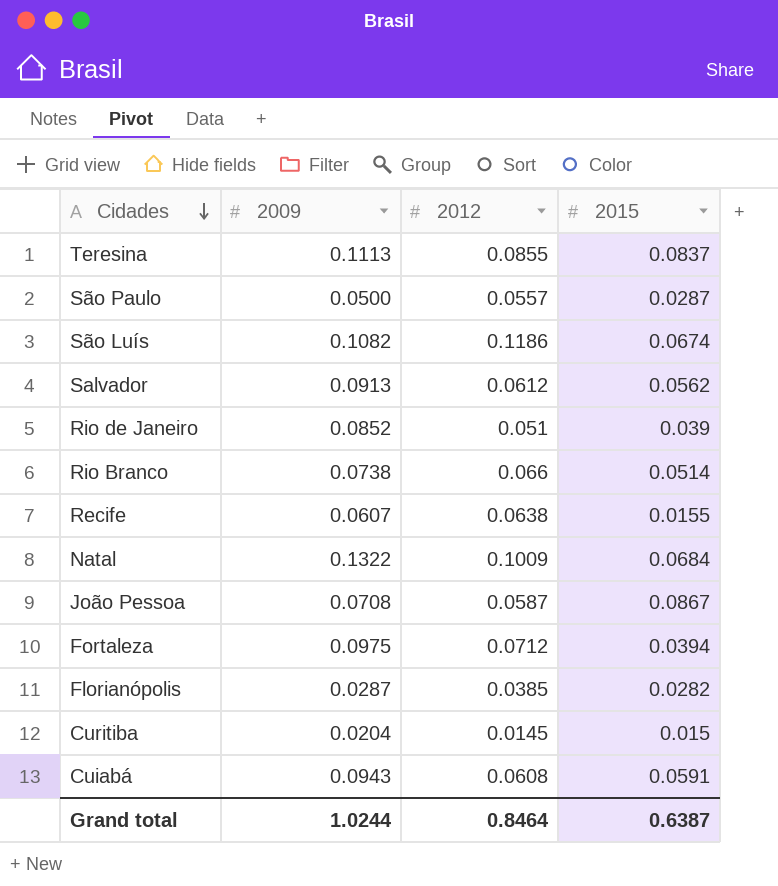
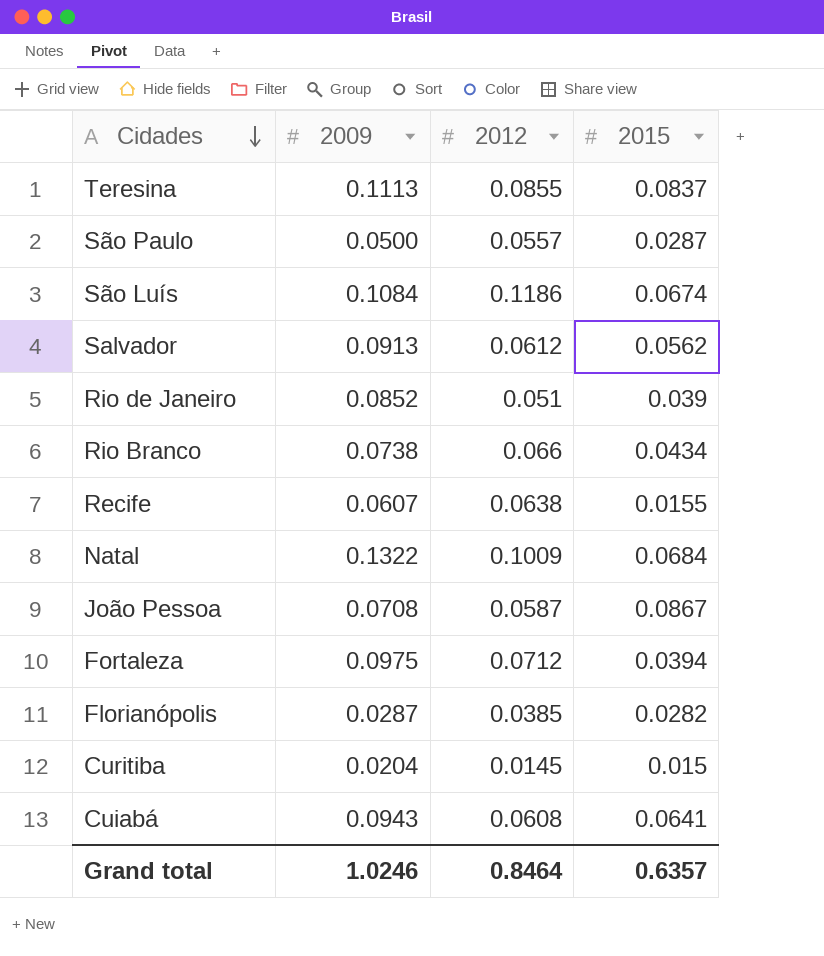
São Luís | 2009: 0.1082 -> 0.1084
Rio Branco | 2015: 0.0514 -> 0.0434
Cuiabá | 2015: 0.0591 -> 0.0641
Grand total | 2009: 1.0244 -> 1.0246
Grand total | 2015: 0.6387 -> 0.6357

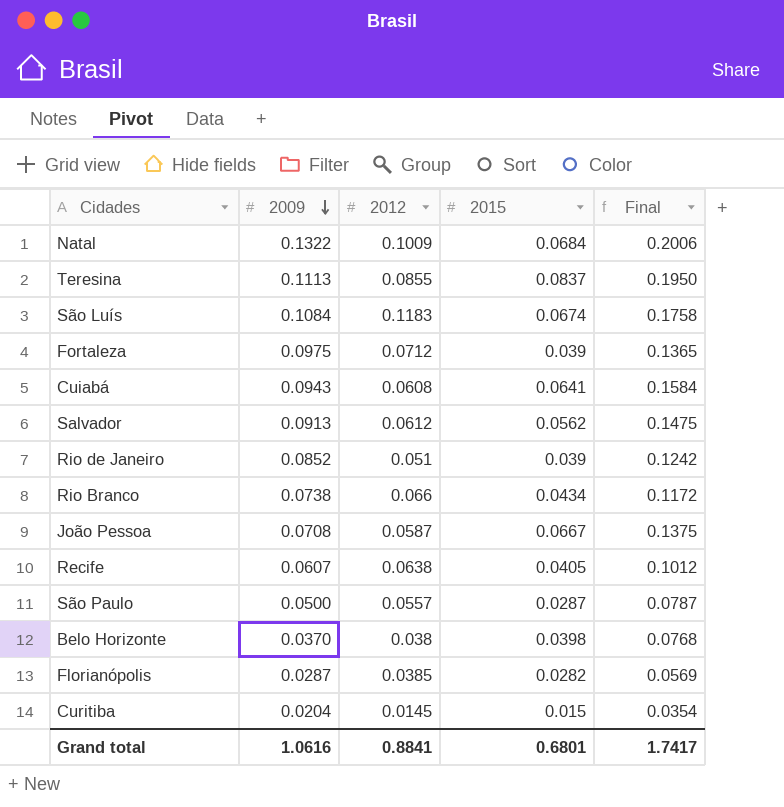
row order: Cidades descending -> 2009 descending
column Final | formula: none -> [2009] + [2015]
São Luís | 2012: 0.1186 -> 0.1183
Fortaleza | 2015: 0.0394 -> 0.039
João Pessoa | 2015: 0.0867 -> 0.0667
Recife | 2015: 0.0155 -> 0.0405
row Belo Horizonte: none -> 0.0370 | 0.038 | 0.0398 | 0.0768
Grand total | 2009: 1.0246 -> 1.0616
Grand total | 2012: 0.8464 -> 0.8841
Grand total | 2015: 0.6357 -> 0.6801

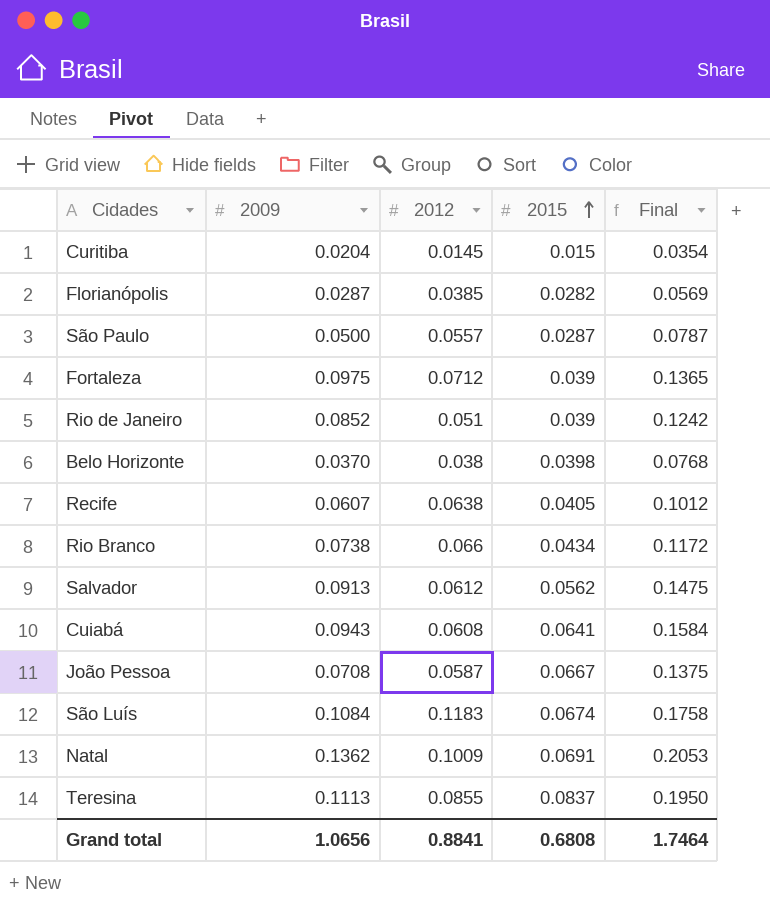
row order: 2009 descending -> 2015 ascending
Natal | 2009: 0.1322 -> 0.1362
Natal | 2015: 0.0684 -> 0.0691
Natal | Final: 0.2006 -> 0.2053
Grand total | 2009: 1.0616 -> 1.0656
Grand total | 2015: 0.6801 -> 0.6808
Grand total | Final: 1.7417 -> 1.7464

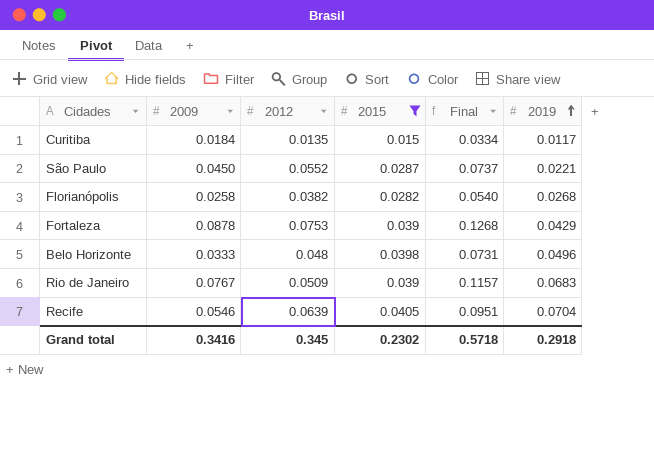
filter: none -> 2015 <= 0.0405
row order: 2015 ascending -> 2019 ascending
column 2019 | position: none -> 6
Curitiba | 2009: 0.0204 -> 0.0184
Curitiba | 2012: 0.0145 -> 0.0135
Curitiba | Final: 0.0354 -> 0.0334
São Paulo | 2009: 0.0500 -> 0.0450
São Paulo | 2012: 0.0557 -> 0.0552
São Paulo | Final: 0.0787 -> 0.0737
Florianópolis | 2009: 0.0287 -> 0.0258
Florianópolis | 2012: 0.0385 -> 0.0382
Florianópolis | Final: 0.0569 -> 0.0540
Fortaleza | 2009: 0.0975 -> 0.0878
Fortaleza | 2012: 0.0712 -> 0.0753
Fortaleza | Final: 0.1365 -> 0.1268
Belo Horizonte | 2009: 0.0370 -> 0.0333
Belo Horizonte | 2012: 0.038 -> 0.048
Belo Horizonte | Final: 0.0768 -> 0.0731
Rio de Janeiro | 2009: 0.0852 -> 0.0767
Rio de Janeiro | 2012: 0.051 -> 0.0509
Rio de Janeiro | Final: 0.1242 -> 0.1157
Recife | 2009: 0.0607 -> 0.0546
Recife | 2012: 0.0638 -> 0.0639
Recife | Final: 0.1012 -> 0.0951
Grand total | 2009: 1.0656 -> 0.3416
Grand total | 2012: 0.8841 -> 0.345
Grand total | 2015: 0.6808 -> 0.2302
Grand total | Final: 1.7464 -> 0.5718

